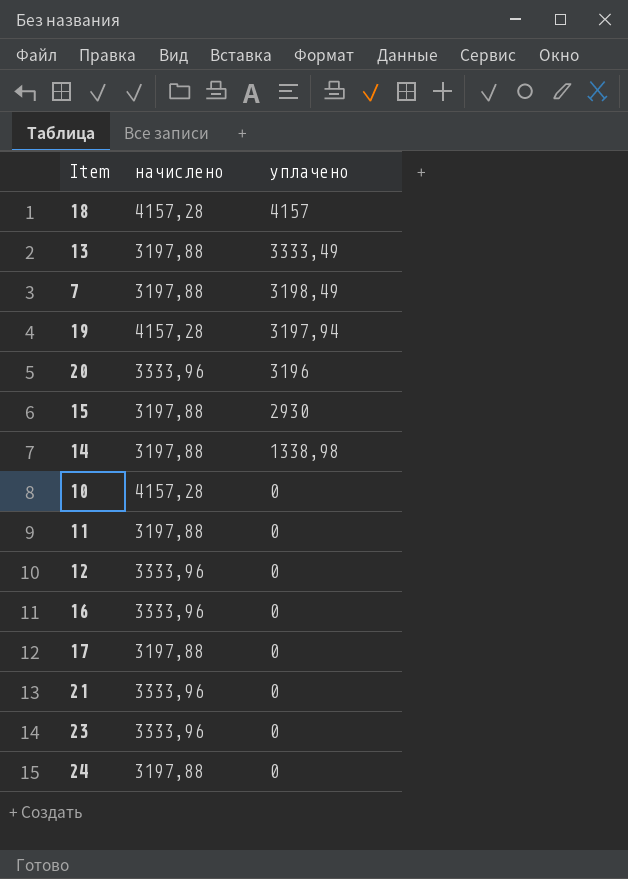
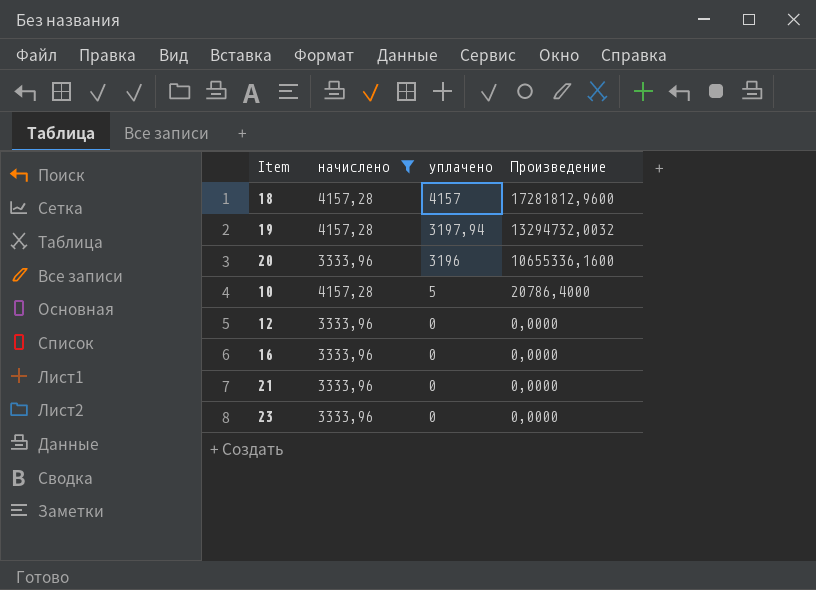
filter: none -> начислено != 3197,88
column Произведение | formula: none -> [начислено] * [уплачено]
10 | уплачено: 0 -> 5

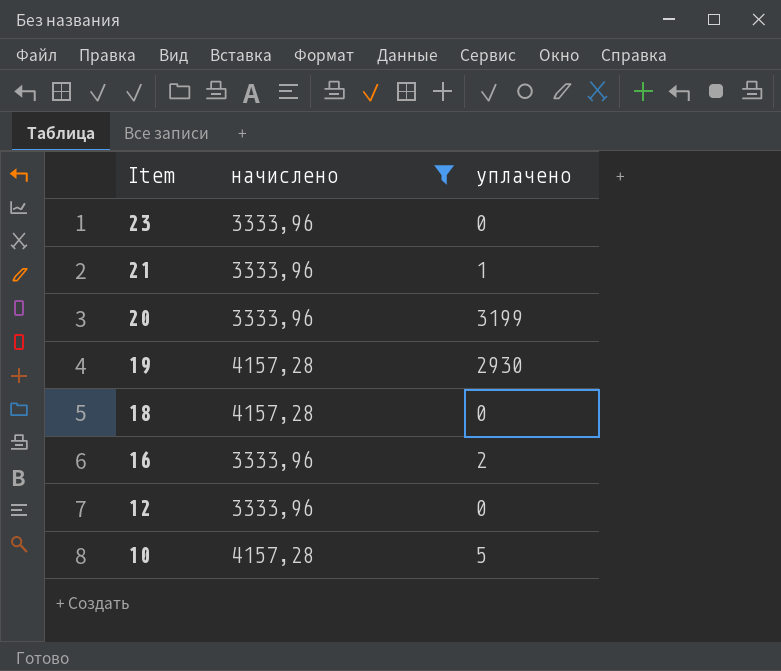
row order: уплачено descending -> Item descending
column Произведение | formula: [начислено] * [уплачено] -> none
21 | уплачено: 0 -> 1
20 | уплачено: 3196 -> 3199
19 | уплачено: 3197,94 -> 2930
18 | уплачено: 4157 -> 0
16 | уплачено: 0 -> 2

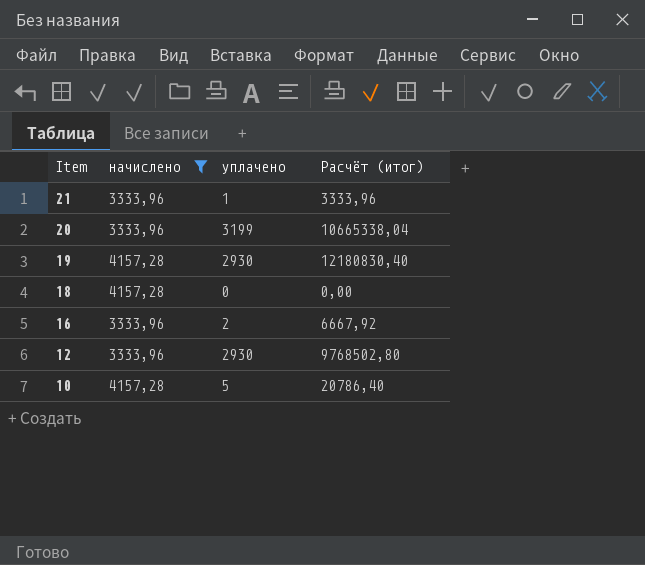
column Расчёт (итог) | formula: none -> [начислено] * [уплачено]
row 23: 3333,96 | 0 -> none
12 | уплачено: 0 -> 2930

